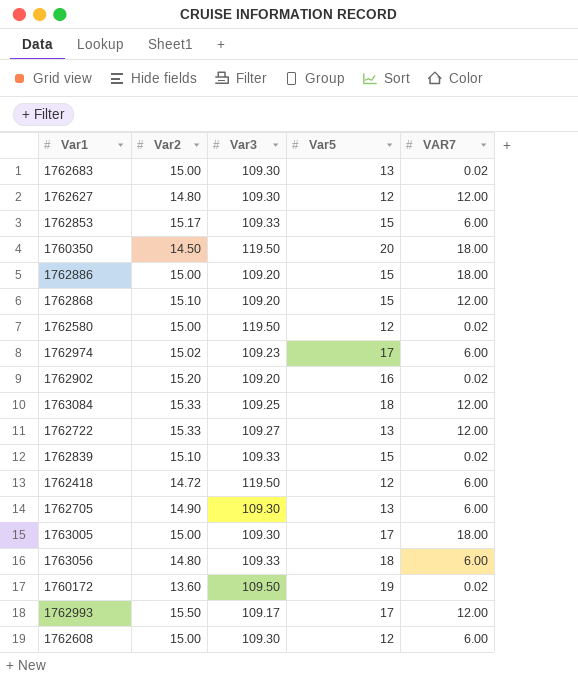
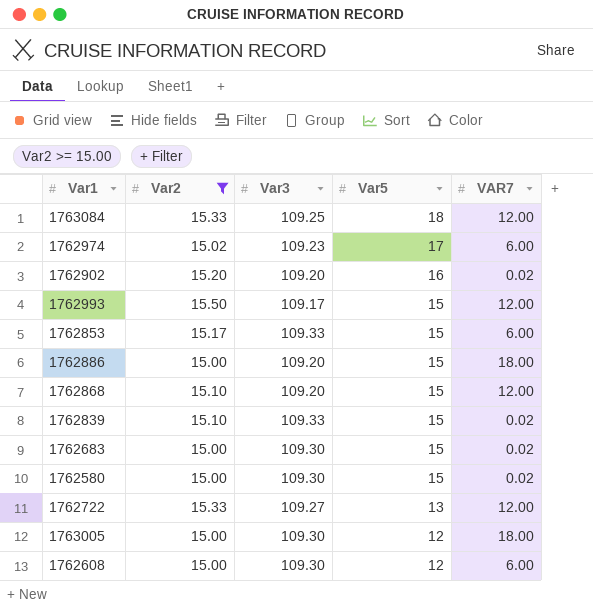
filter: none -> Var2 >= 15.00
row order: none -> Var5 descending
1762993 | Var5: 17 -> 15
1762683 | Var5: 13 -> 15
1762580 | Var3: 119.50 -> 109.30
1762580 | Var5: 12 -> 15
1763005 | Var5: 17 -> 12

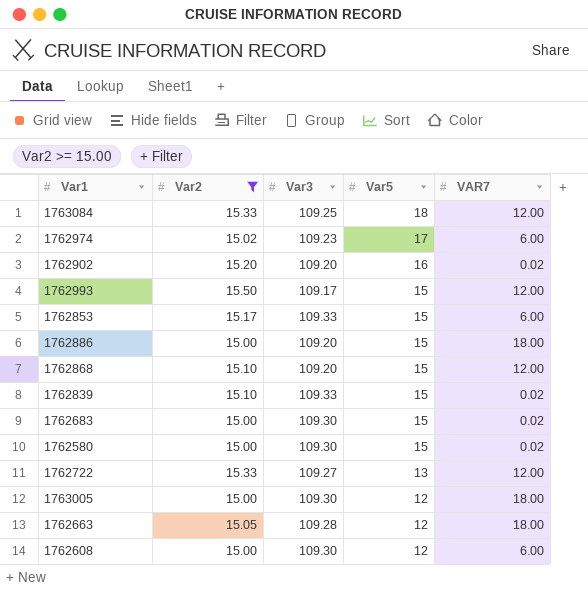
row 1762663: none -> 15.05 | 109.28 | 12 | 18.00

